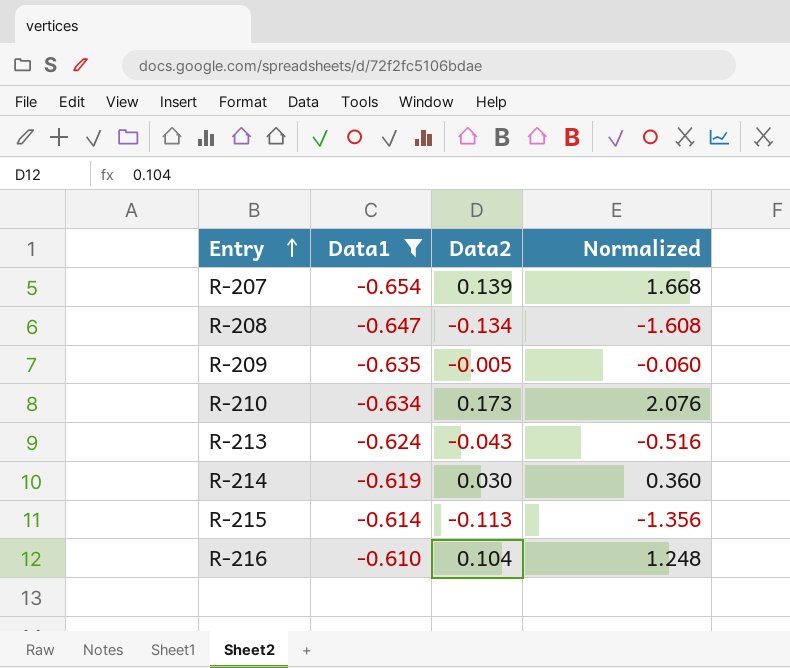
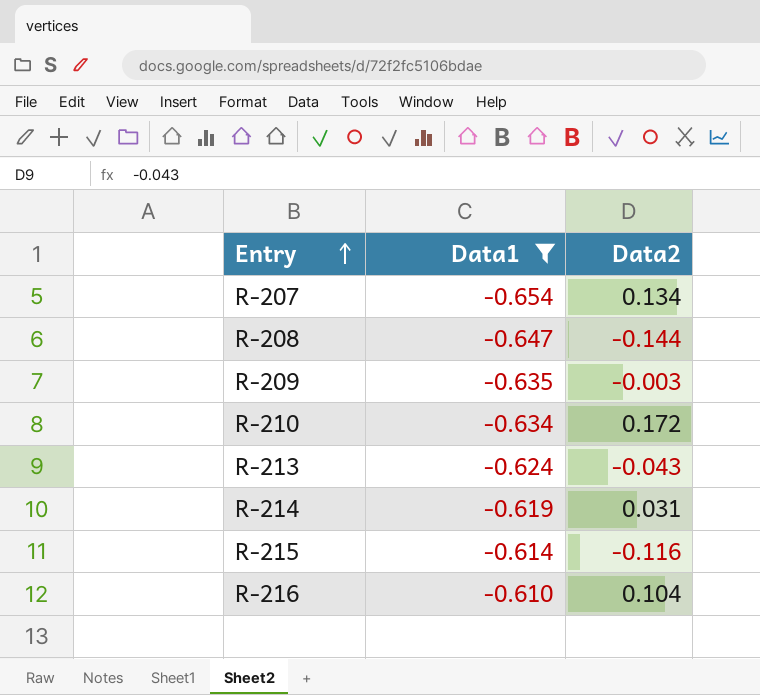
column Normalized | formula: [Data2] * 12 -> none
R-207 | Data2: 0.139 -> 0.134
R-208 | Data2: -0.134 -> -0.144
R-209 | Data2: -0.005 -> -0.003
R-210 | Data2: 0.173 -> 0.172
R-214 | Data2: 0.030 -> 0.031
R-215 | Data2: -0.113 -> -0.116

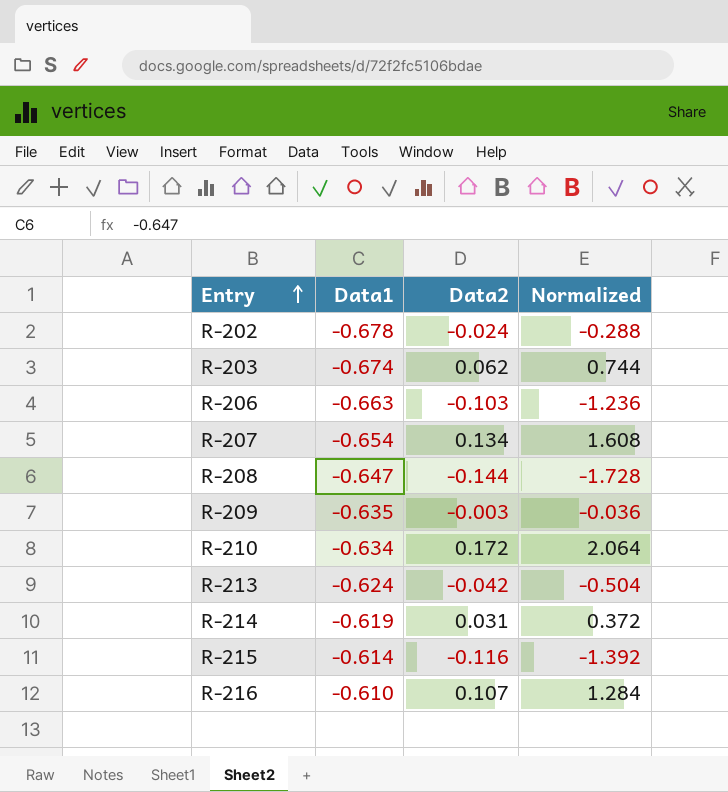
filter: Data1 >= -0.654 -> none
column Normalized | formula: none -> [Data2] * 12
R-213 | Data2: -0.043 -> -0.042
R-216 | Data2: 0.104 -> 0.107

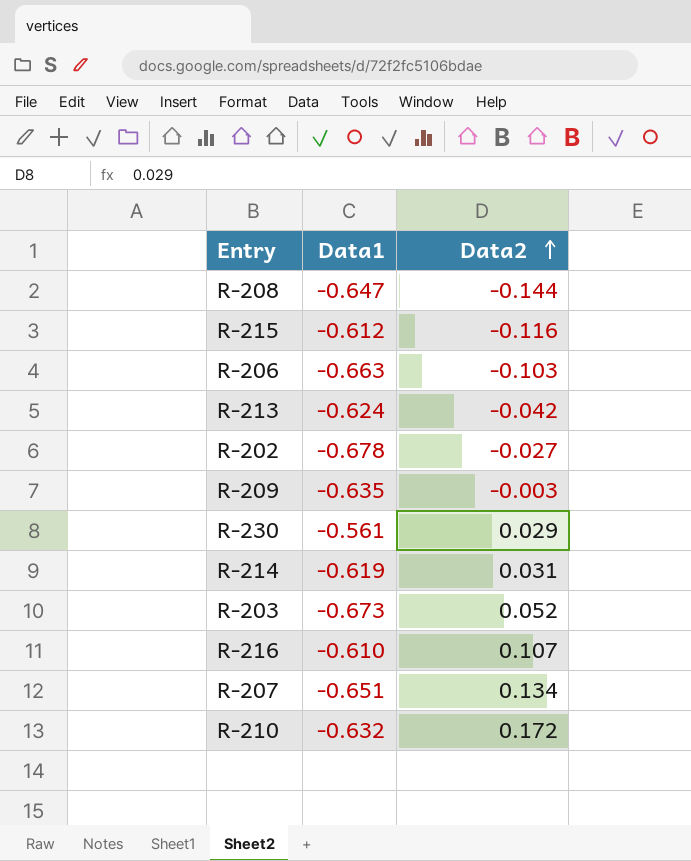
row order: Entry ascending -> Data2 ascending
column Normalized | formula: [Data2] * 12 -> none
R-215 | Data1: -0.614 -> -0.612
R-202 | Data2: -0.024 -> -0.027
row R-230: none -> -0.561 | 0.029
R-203 | Data1: -0.674 -> -0.673
R-203 | Data2: 0.062 -> 0.052
R-207 | Data1: -0.654 -> -0.651
R-210 | Data1: -0.634 -> -0.632

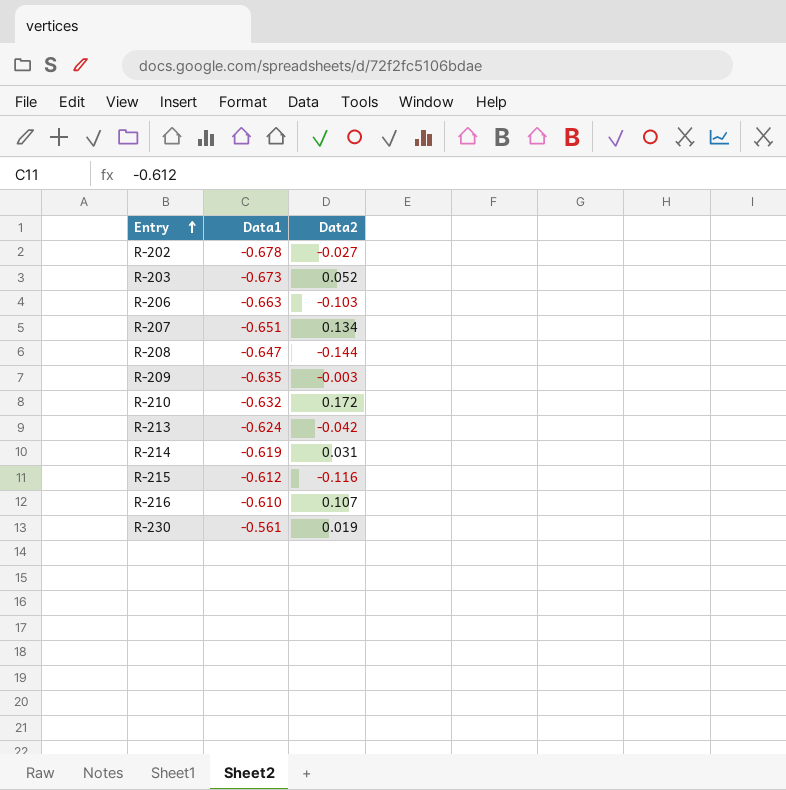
row order: Data2 ascending -> Entry ascending
R-230 | Data2: 0.029 -> 0.019

